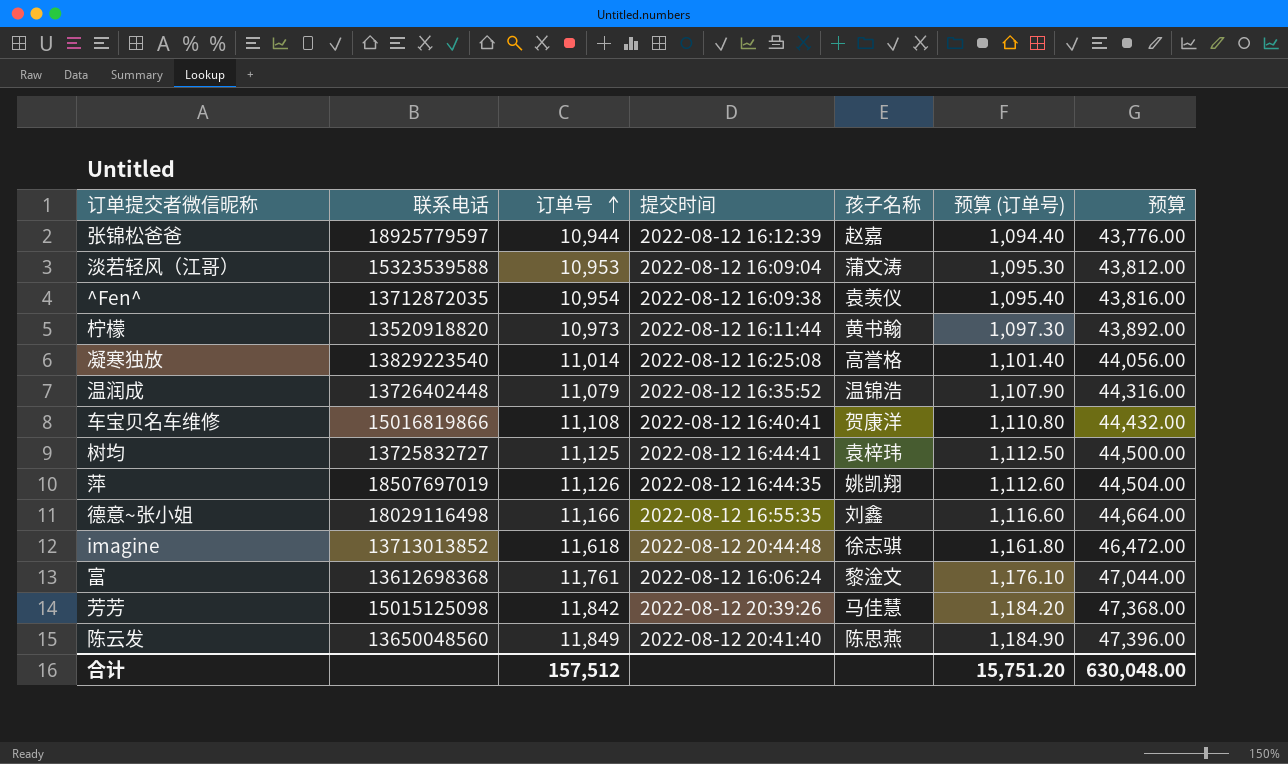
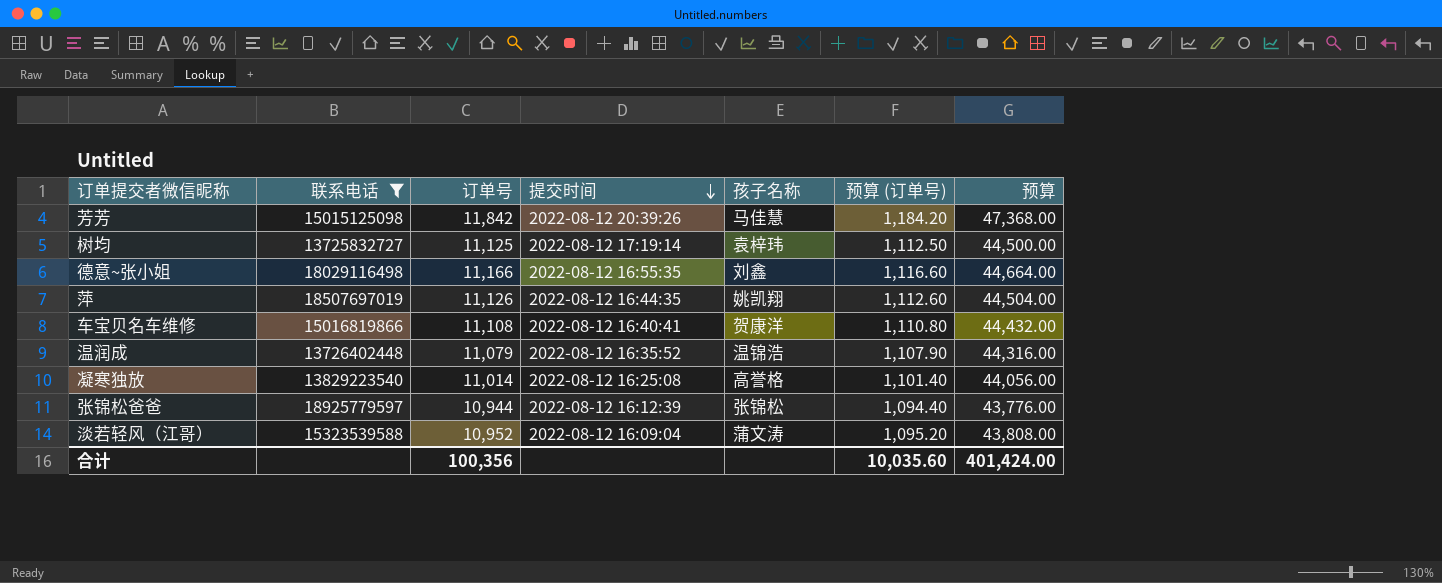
filter: none -> 联系电话 >= 13725832727
row order: 订单号 ascending -> 提交时间 descending
树均 | 提交时间: 2022-08-12 16:44:41 -> 2022-08-12 17:19:14
张锦松爸爸 | 孩子名称: 赵嘉 -> 张锦松
淡若轻风（江哥） | 订单号: 10,953 -> 10,952
淡若轻风（江哥） | 预算 (订单号): 1,095.30 -> 1,095.20
淡若轻风（江哥） | 预算: 43,812.00 -> 43,808.00
合计 | 订单号: 157,512 -> 100,356
合计 | 预算 (订单号): 15,751.20 -> 10,035.60
合计 | 预算: 630,048.00 -> 401,424.00

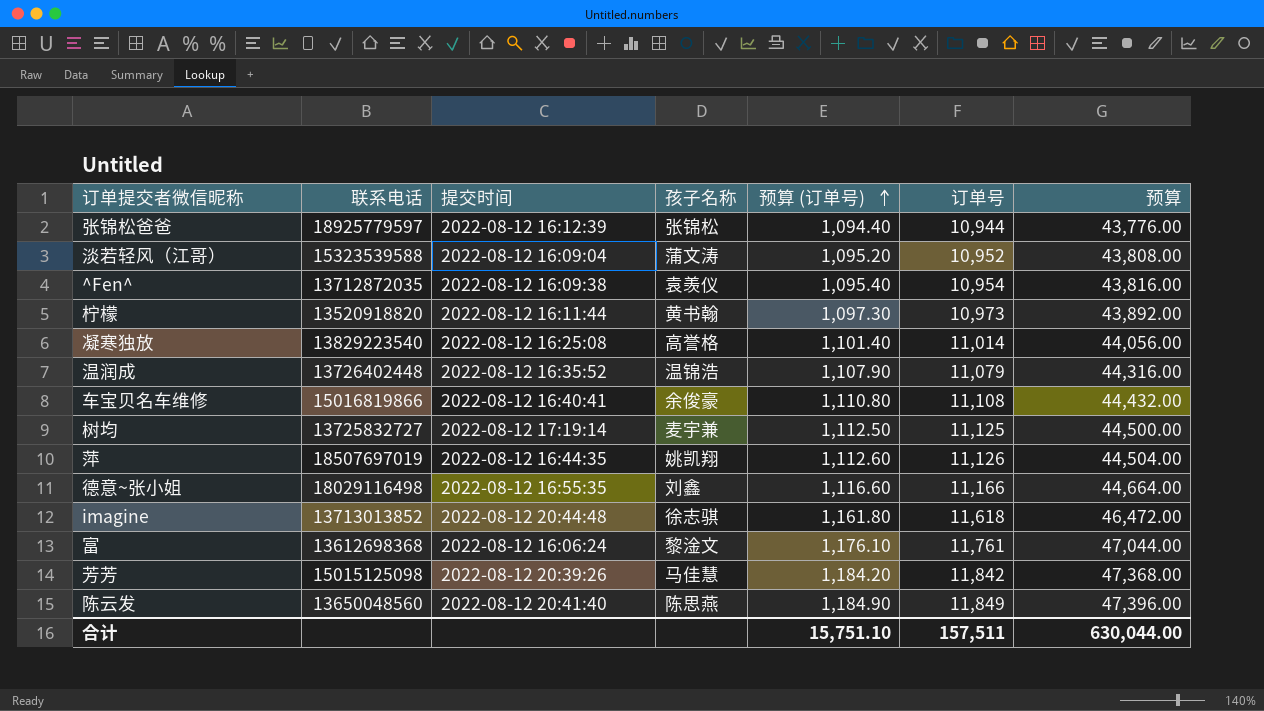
filter: 联系电话 >= 13725832727 -> none
row order: 提交时间 descending -> 预算 (订单号) ascending
column 订单号 | position: 3 -> 6
车宝贝名车维修 | 孩子名称: 贺康洋 -> 余俊豪
树均 | 孩子名称: 袁梓玮 -> 麦宇兼
合计 | 预算 (订单号): 10,035.60 -> 15,751.10
合计 | 订单号: 100,356 -> 157,511
合计 | 预算: 401,424.00 -> 630,044.00

